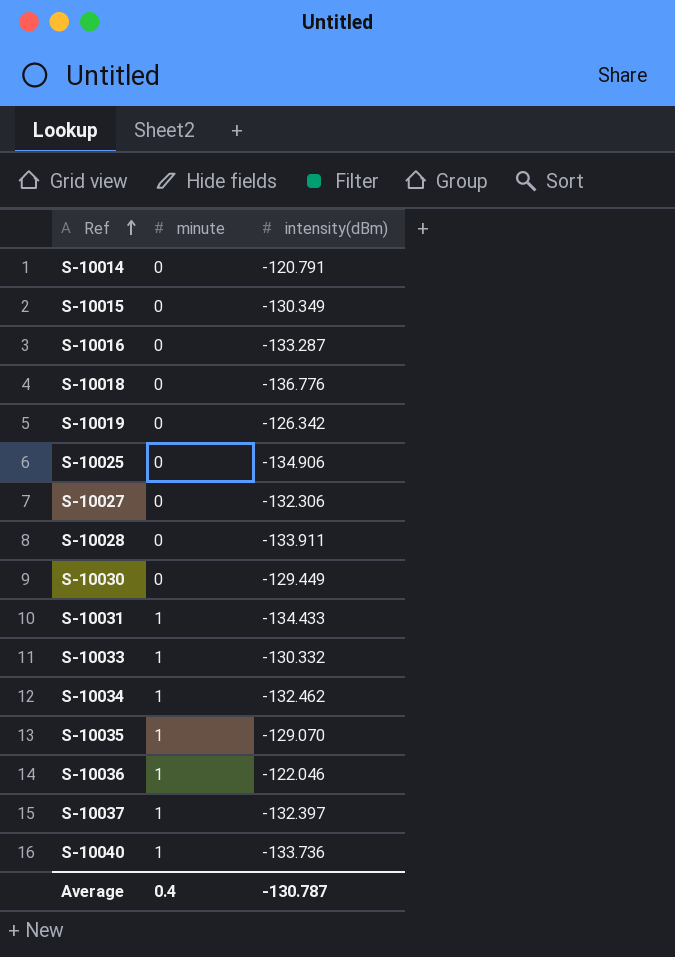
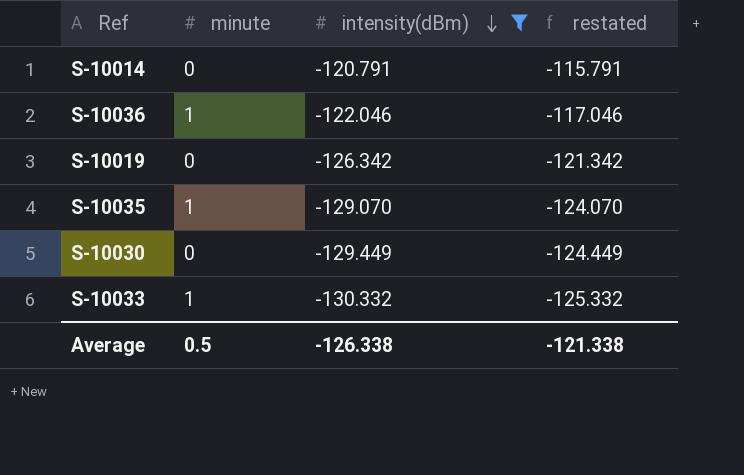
filter: none -> intensity(dBm) >= -130.332
row order: Ref ascending -> intensity(dBm) descending
column restated | formula: none -> [intensity(dBm)] + 5
Average | minute: 0.4 -> 0.5
Average | intensity(dBm): -130.787 -> -126.338

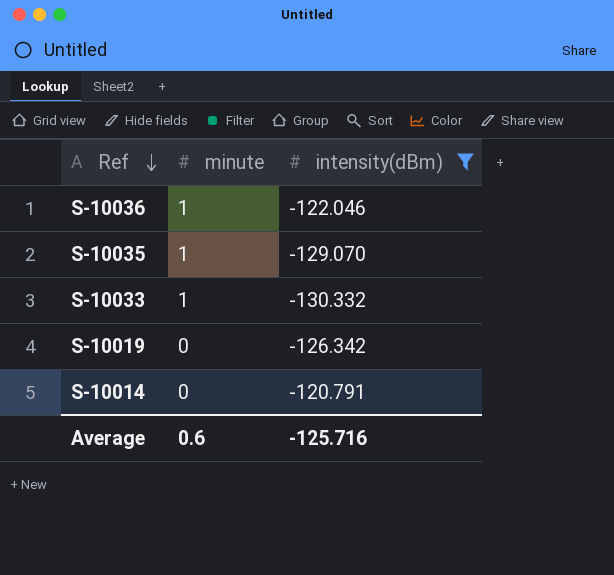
row order: intensity(dBm) descending -> Ref descending
column restated | formula: [intensity(dBm)] + 5 -> none
row S-10030: 0 | -129.449 | -124.449 -> none
Average | minute: 0.5 -> 0.6
Average | intensity(dBm): -126.338 -> -125.716

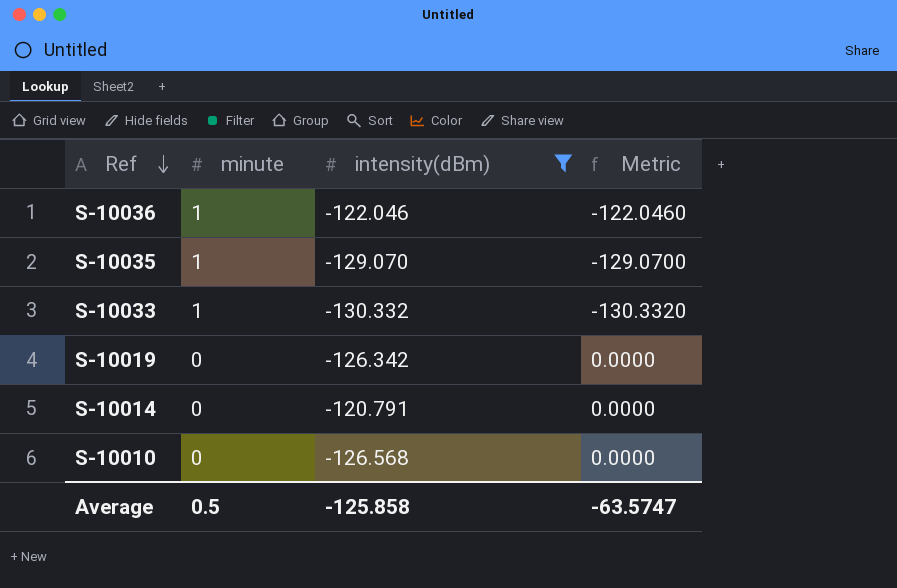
column Metric | formula: none -> [minute] * [intensity(dBm)]
row S-10010: none -> 0 | -126.568 | 0.0000
Average | minute: 0.6 -> 0.5
Average | intensity(dBm): -125.716 -> -125.858

